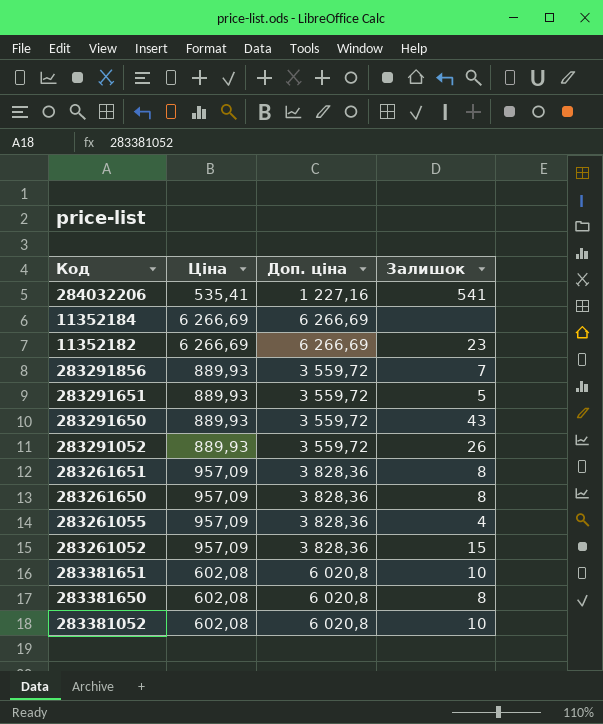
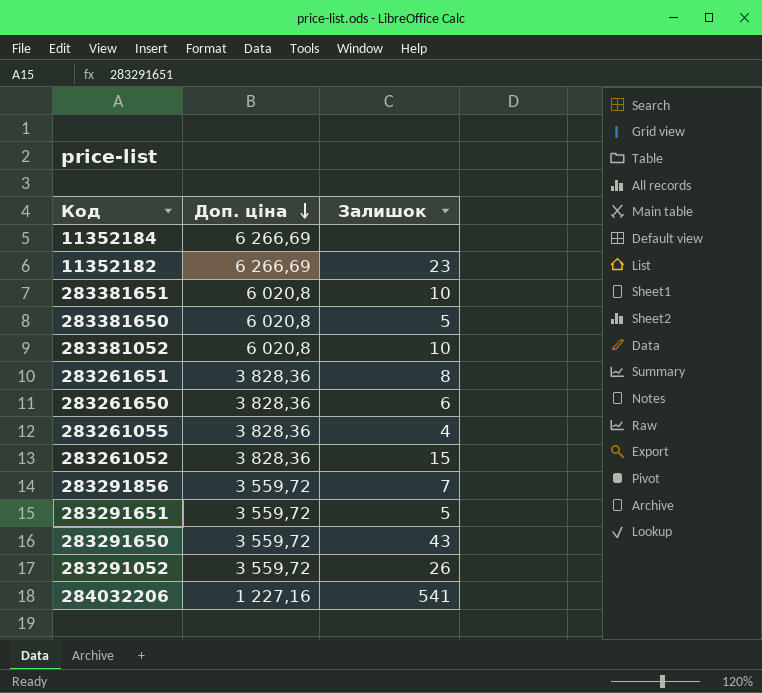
row order: none -> Доп. ціна descending
column Ціна | position: 2 -> none
283381650 | Залишок: 8 -> 5
283261650 | Залишок: 8 -> 6

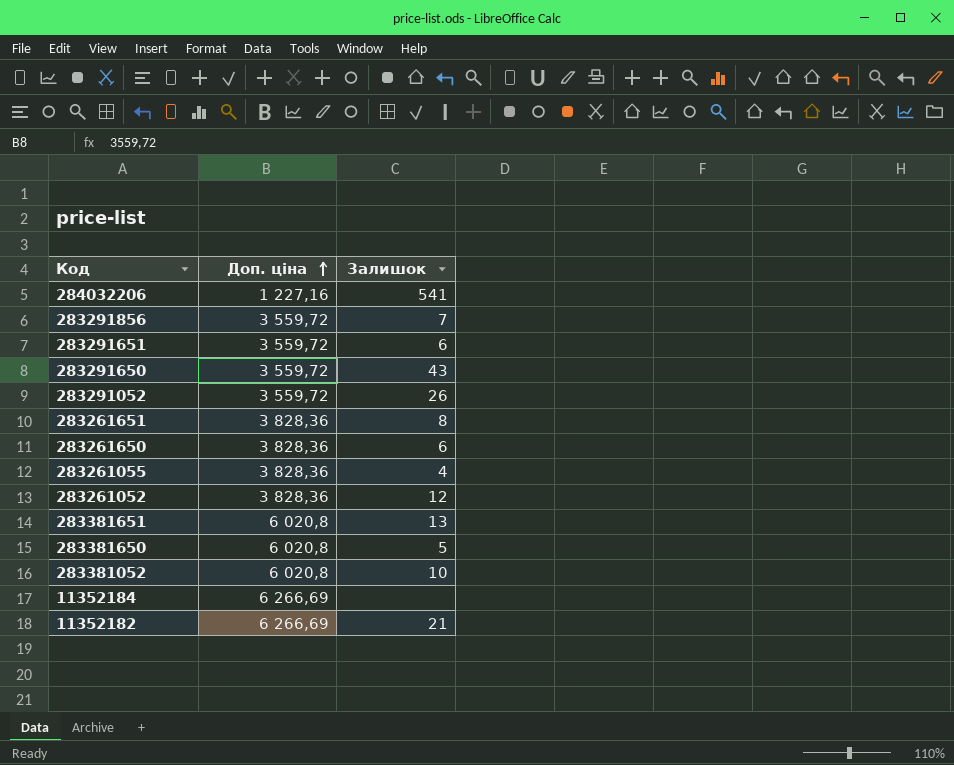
row order: Доп. ціна descending -> Доп. ціна ascending
283291651 | Залишок: 5 -> 6
283261052 | Залишок: 15 -> 12
283381651 | Залишок: 10 -> 13
11352182 | Залишок: 23 -> 21

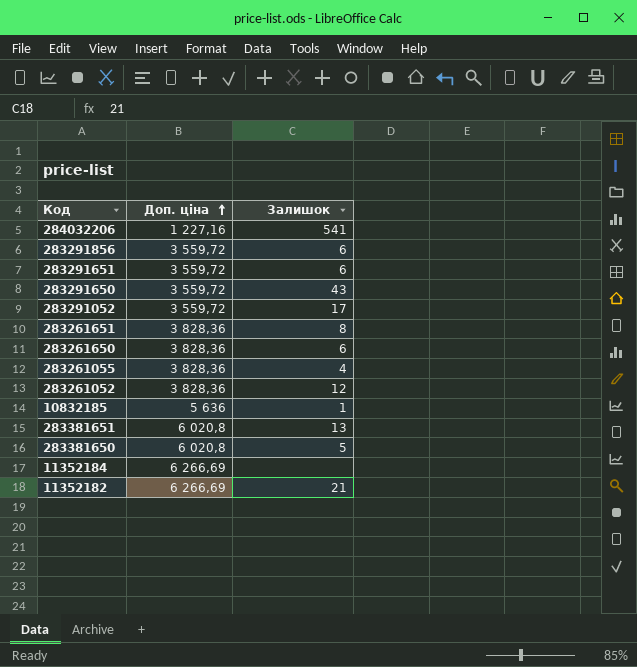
row 283381052: 6 020,8 | 10 -> none
283291856 | Залишок: 7 -> 6
283291052 | Залишок: 26 -> 17
row 10832185: none -> 5 636 | 1

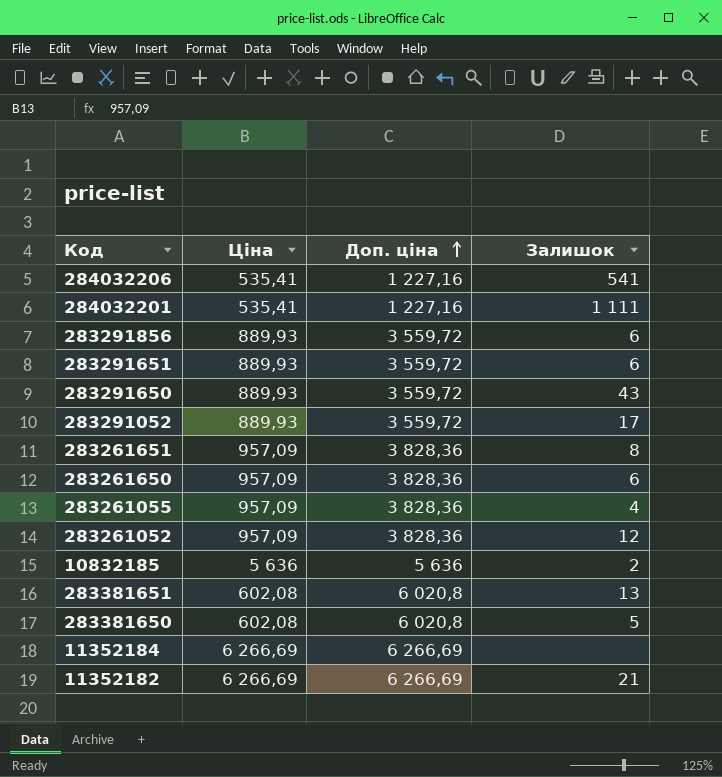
column Ціна | position: none -> 2
row 284032201: none -> 535,41 | 1 227,16 | 1 111
10832185 | Залишок: 1 -> 2

